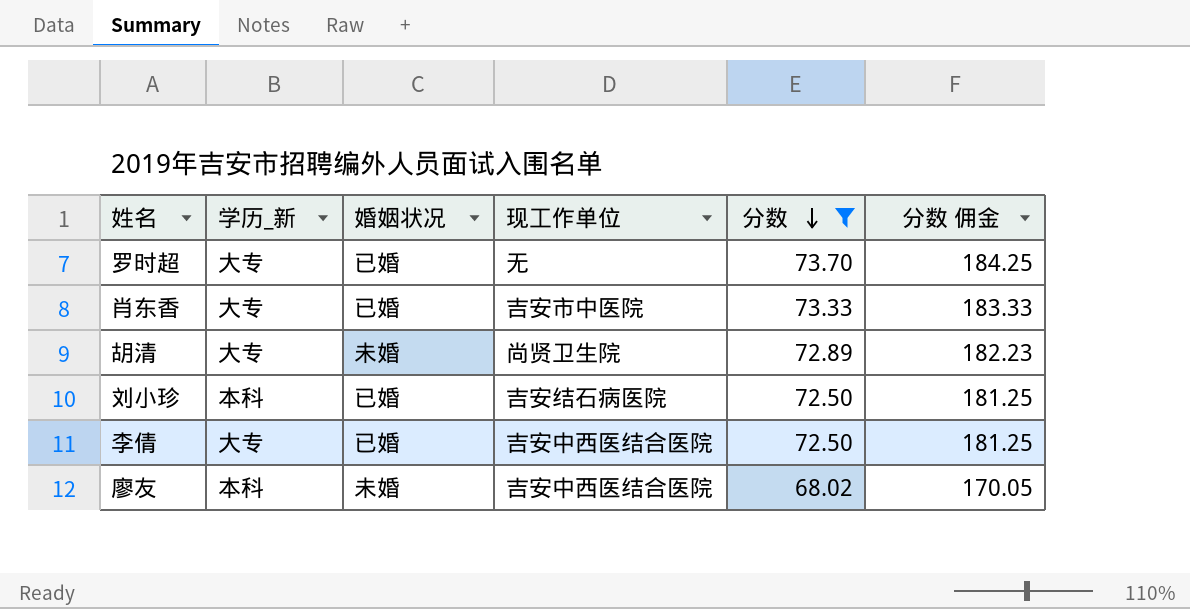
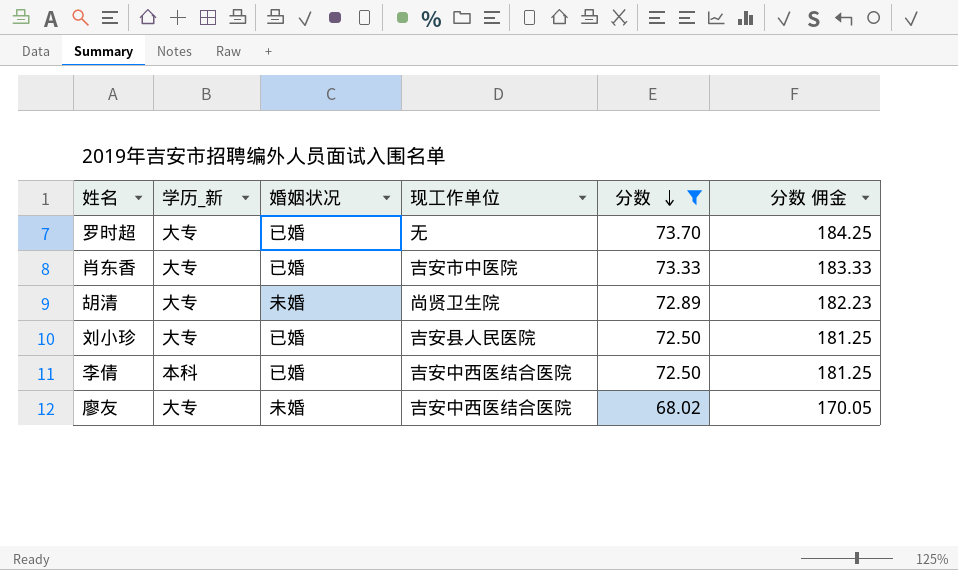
刘小珍 | 学历_新: 本科 -> 大专
刘小珍 | 现工作单位: 吉安结石病医院 -> 吉安县人民医院
李倩 | 学历_新: 大专 -> 本科
廖友 | 学历_新: 本科 -> 大专

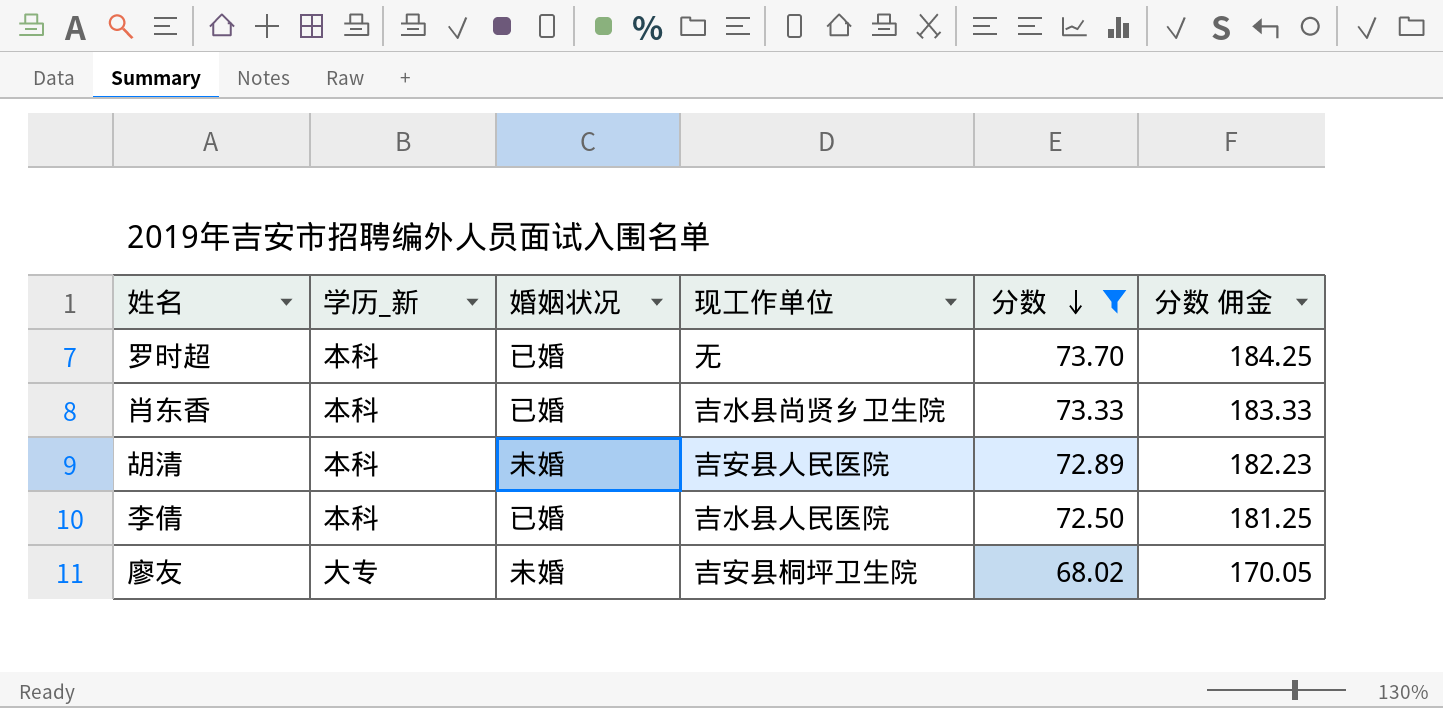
row 刘小珍: 大专 | 已婚 | 吉安县人民医院 | 72.50 | 181.25 -> none
罗时超 | 学历_新: 大专 -> 本科
肖东香 | 学历_新: 大专 -> 本科
肖东香 | 现工作单位: 吉安市中医院 -> 吉水县尚贤乡卫生院
胡清 | 学历_新: 大专 -> 本科
胡清 | 现工作单位: 尚贤卫生院 -> 吉安县人民医院
李倩 | 现工作单位: 吉安中西医结合医院 -> 吉水县人民医院
廖友 | 现工作单位: 吉安中西医结合医院 -> 吉安县桐坪卫生院

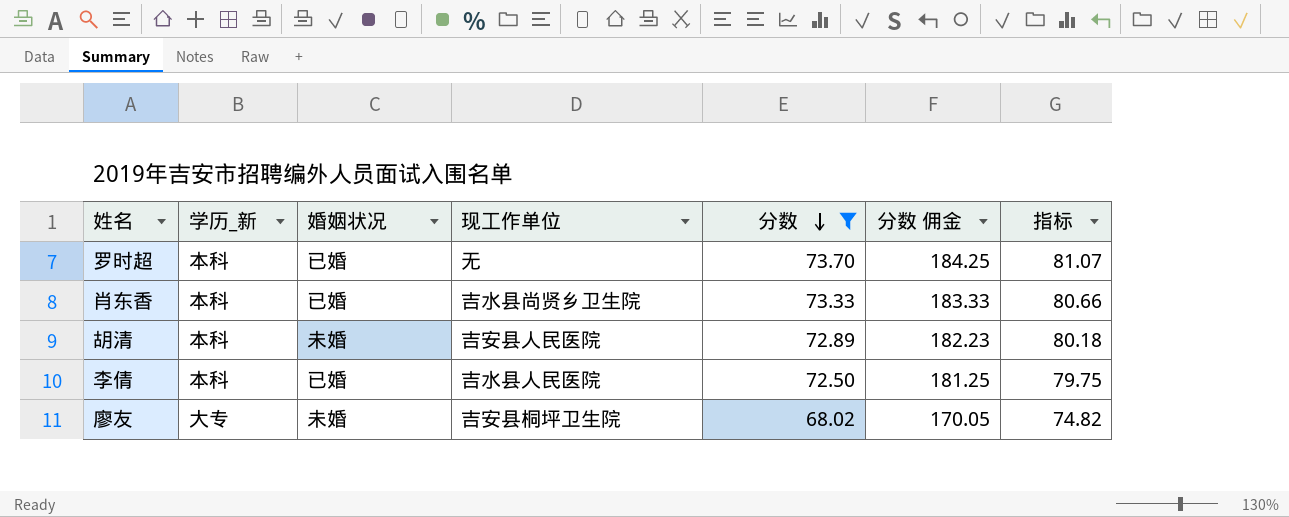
column 指标 | formula: none -> [分数] * 1.1

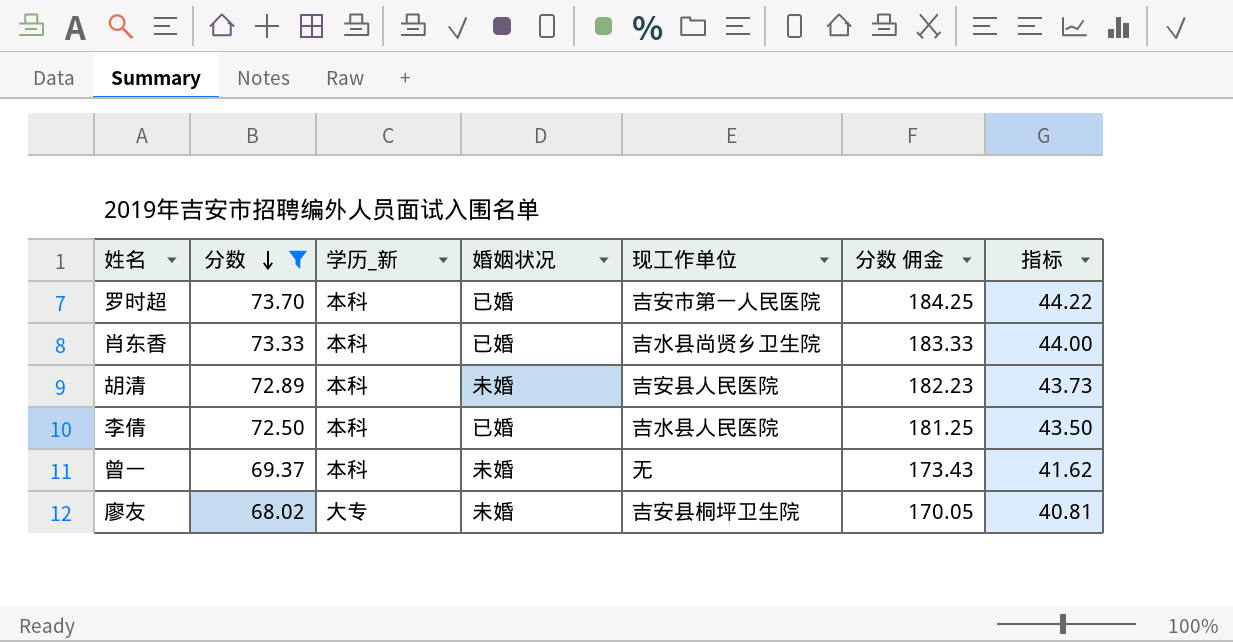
column 分数 | position: 5 -> 2
column 指标 | formula: [分数] * 1.1 -> [分数] * 0.6
罗时超 | 现工作单位: 无 -> 吉安市第一人民医院
row 曾一: none -> 69.37 | 本科 | 未婚 | 无 | 173.43 | 41.62

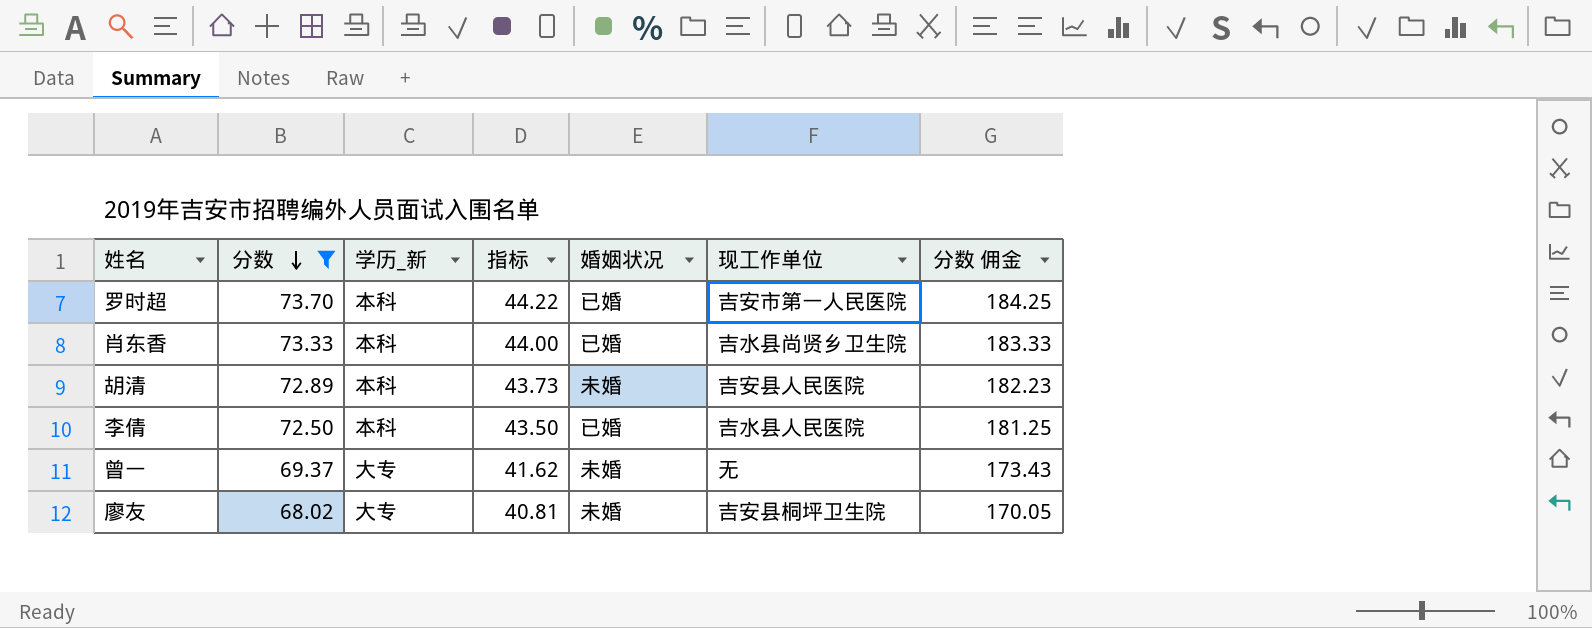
column 指标 | position: 7 -> 4
曾一 | 学历_新: 本科 -> 大专

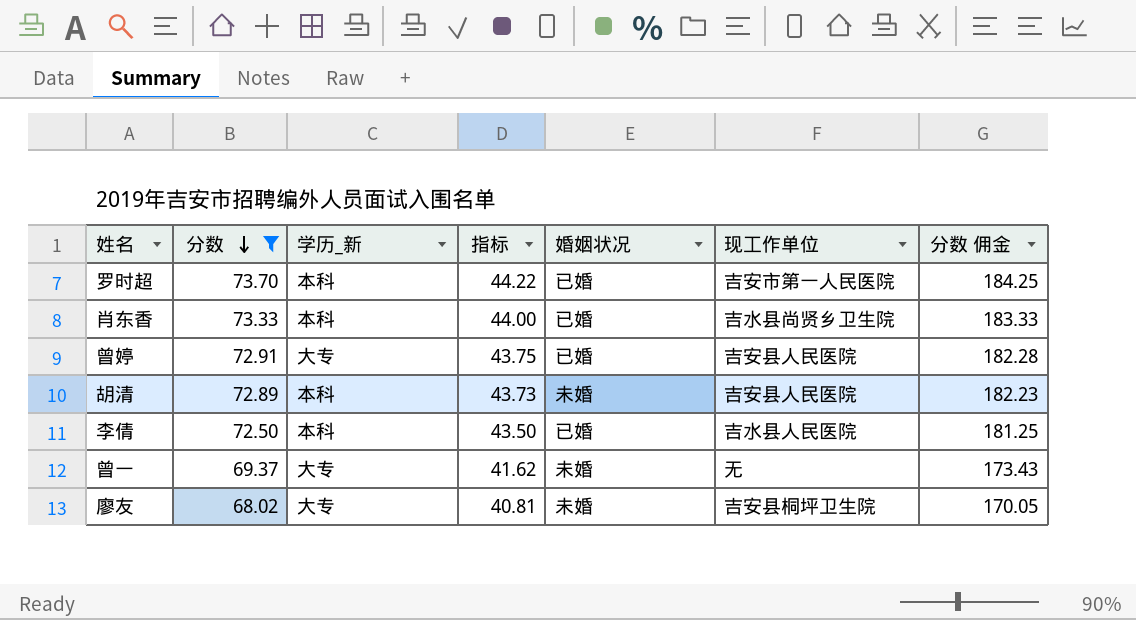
row 曾婷: none -> 72.91 | 大专 | 43.75 | 已婚 | 吉安县人民医院 | 182.28

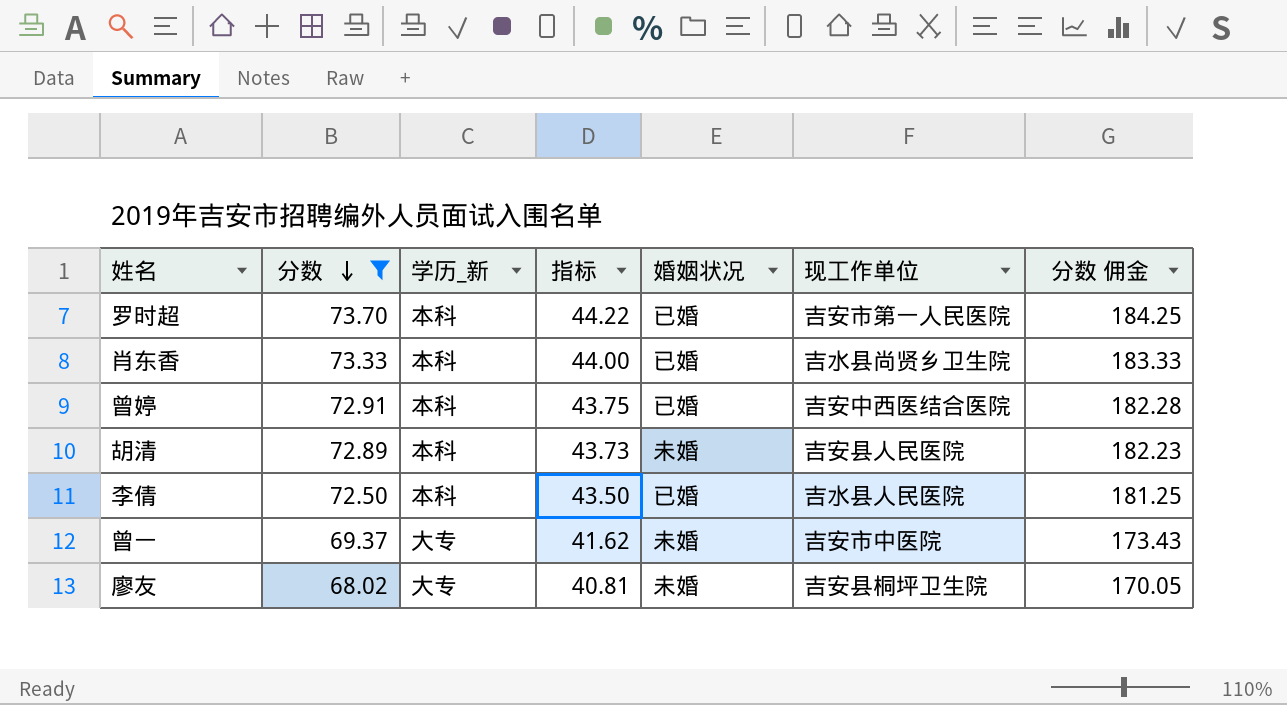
曾婷 | 学历_新: 大专 -> 本科
曾婷 | 现工作单位: 吉安县人民医院 -> 吉安中西医结合医院
曾一 | 现工作单位: 无 -> 吉安市中医院

